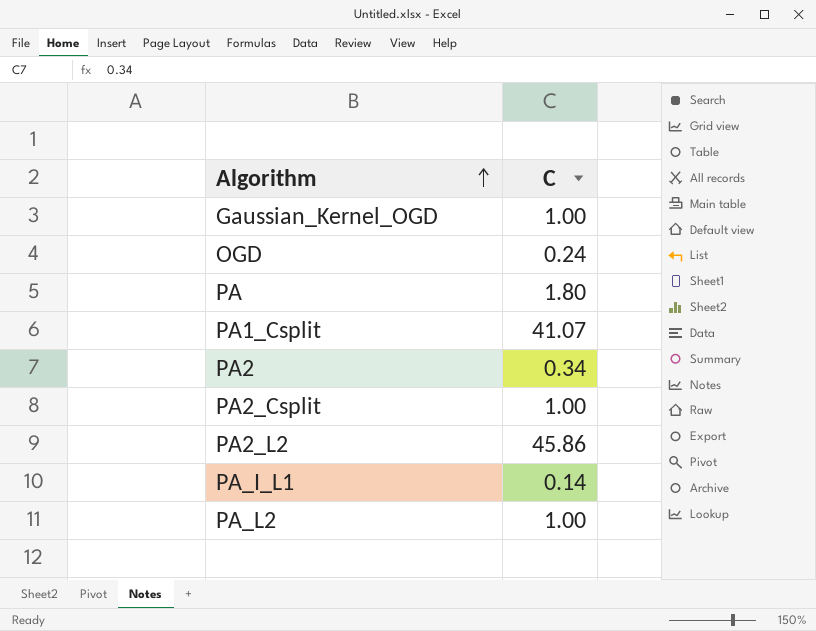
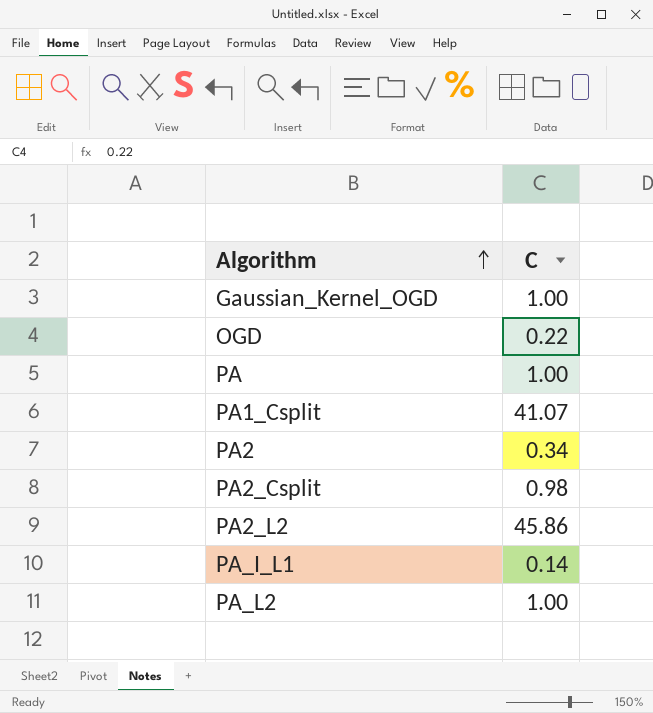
OGD | C: 0.24 -> 0.22
PA | C: 1.80 -> 1.00
PA2_Csplit | C: 1.00 -> 0.98

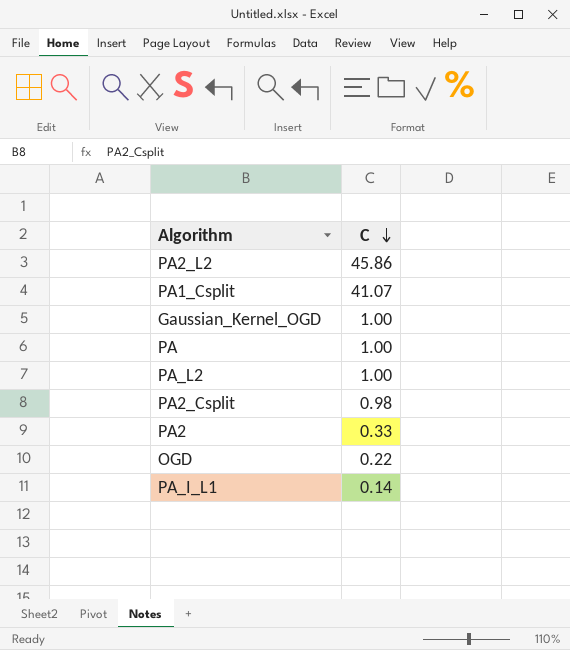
row order: Algorithm ascending -> C descending
PA2 | C: 0.34 -> 0.33

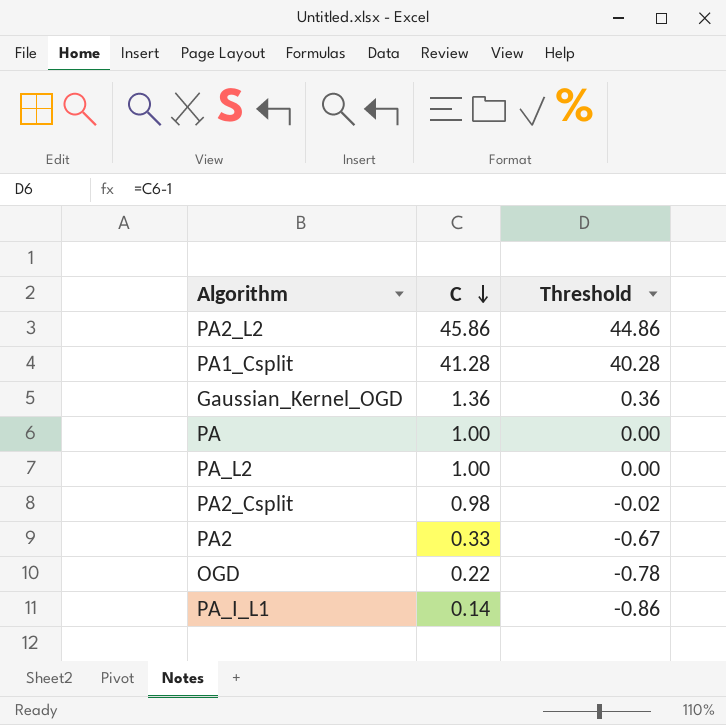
column Threshold | formula: none -> [C] - 1
PA1_Csplit | C: 41.07 -> 41.28
Gaussian_Kernel_OGD | C: 1.00 -> 1.36

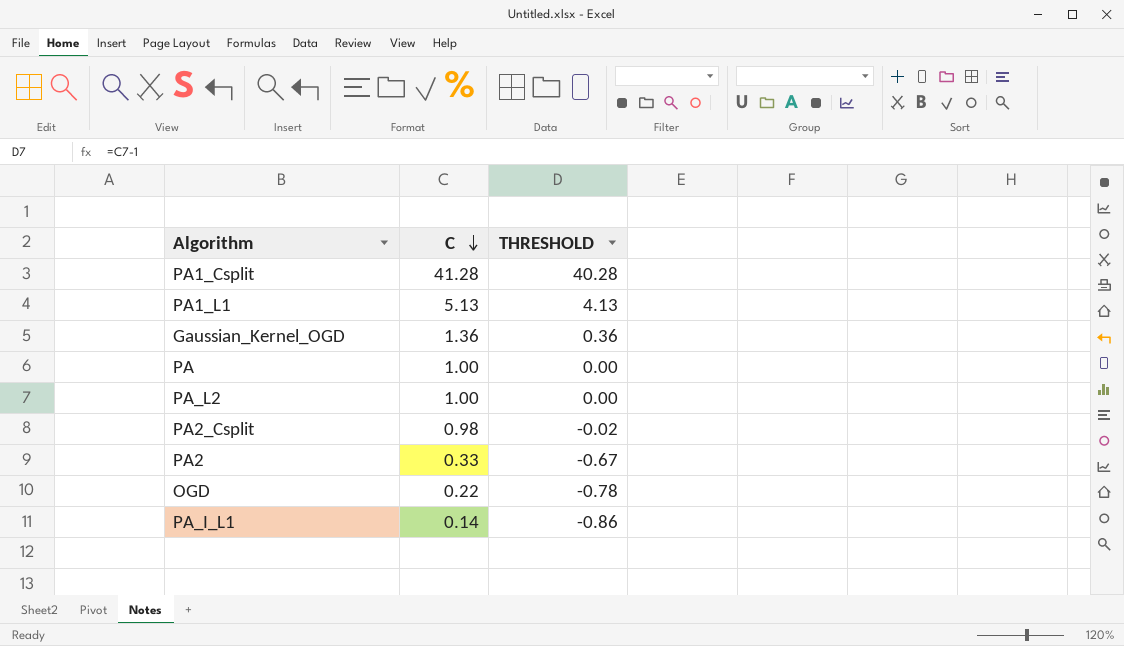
column name: Threshold -> THRESHOLD
row PA2_L2: 45.86 | 44.86 -> none
row PA1_L1: none -> 5.13 | 4.13

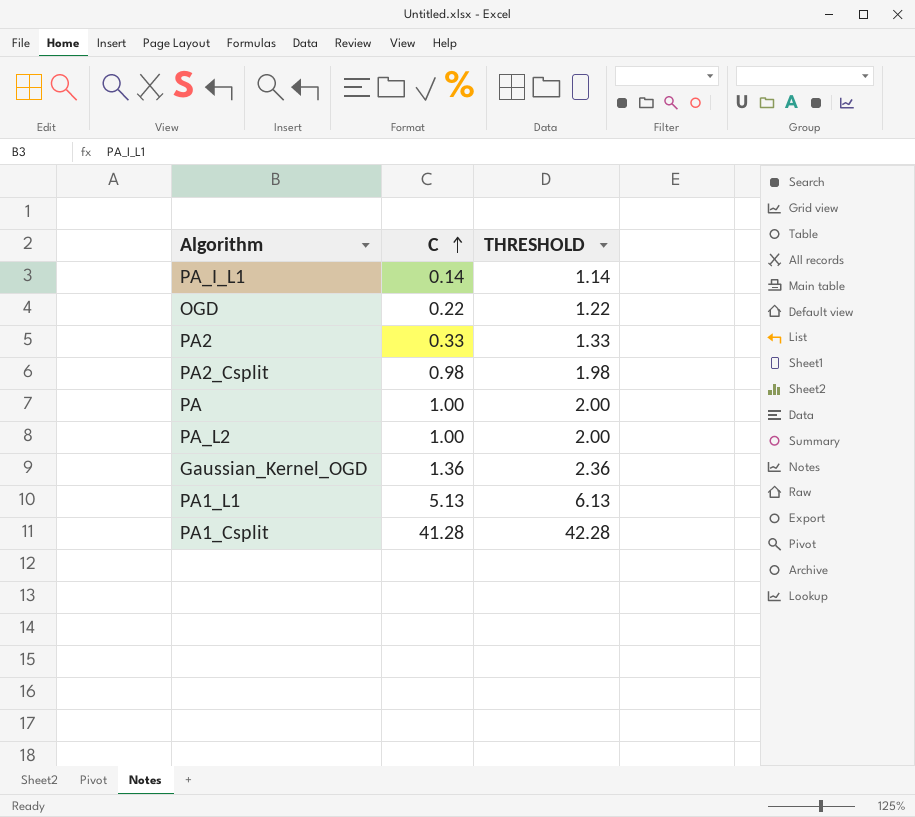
row order: C descending -> C ascending
column THRESHOLD | formula: [C] - 1 -> [C] + 1

